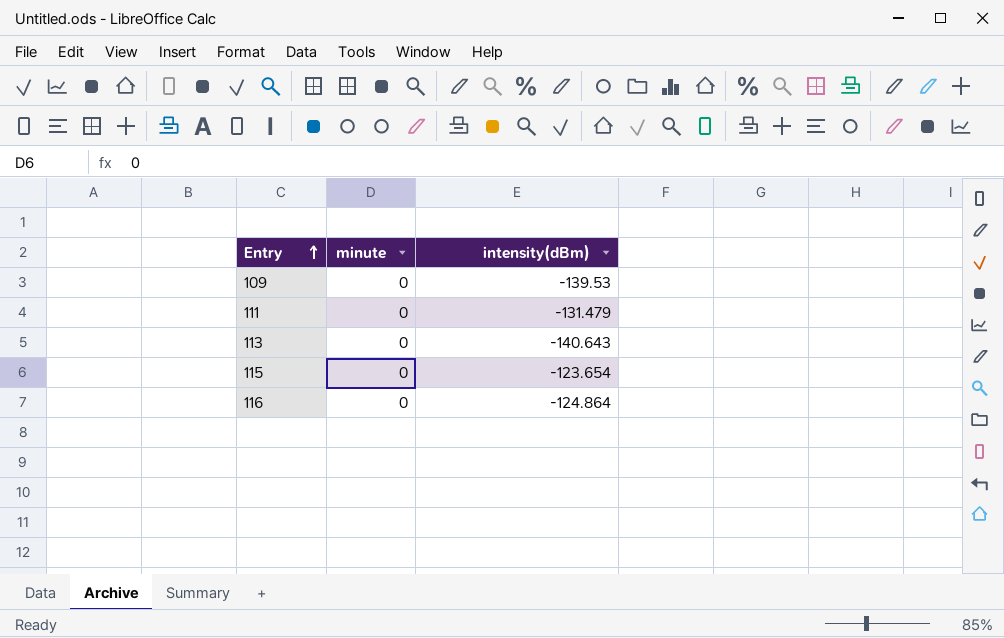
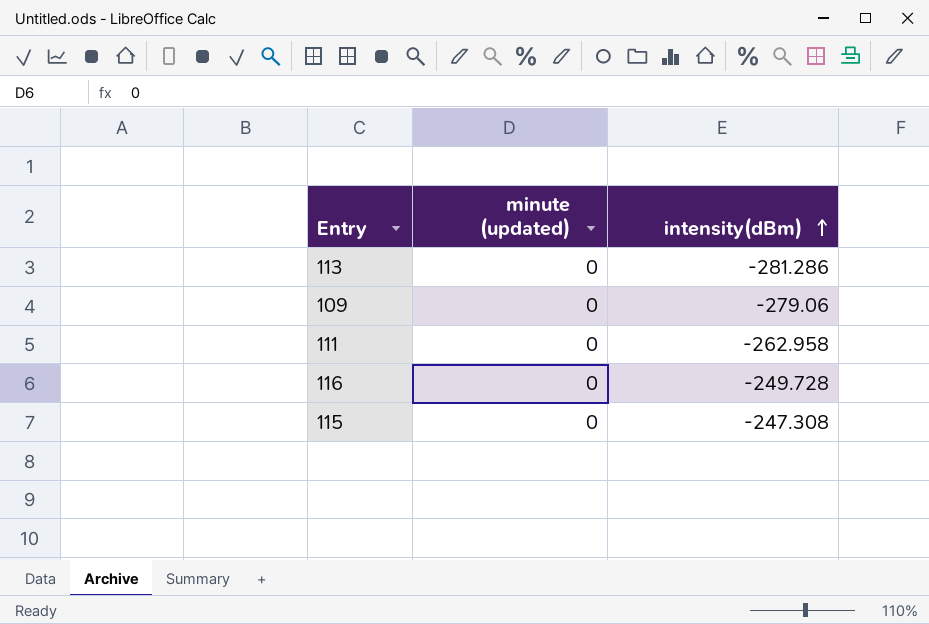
row order: Entry ascending -> intensity(dBm) ascending
column name: minute -> minute (updated)
113 | intensity(dBm): -140.643 -> -281.286
109 | intensity(dBm): -139.53 -> -279.06
111 | intensity(dBm): -131.479 -> -262.958
116 | intensity(dBm): -124.864 -> -249.728
115 | intensity(dBm): -123.654 -> -247.308

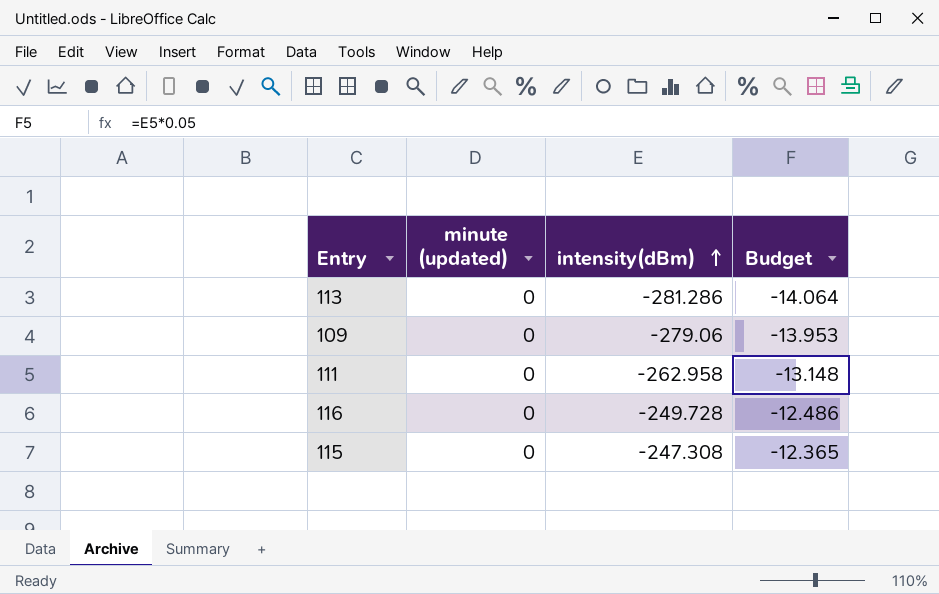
column Budget | formula: none -> [intensity(dBm)] * 0.05

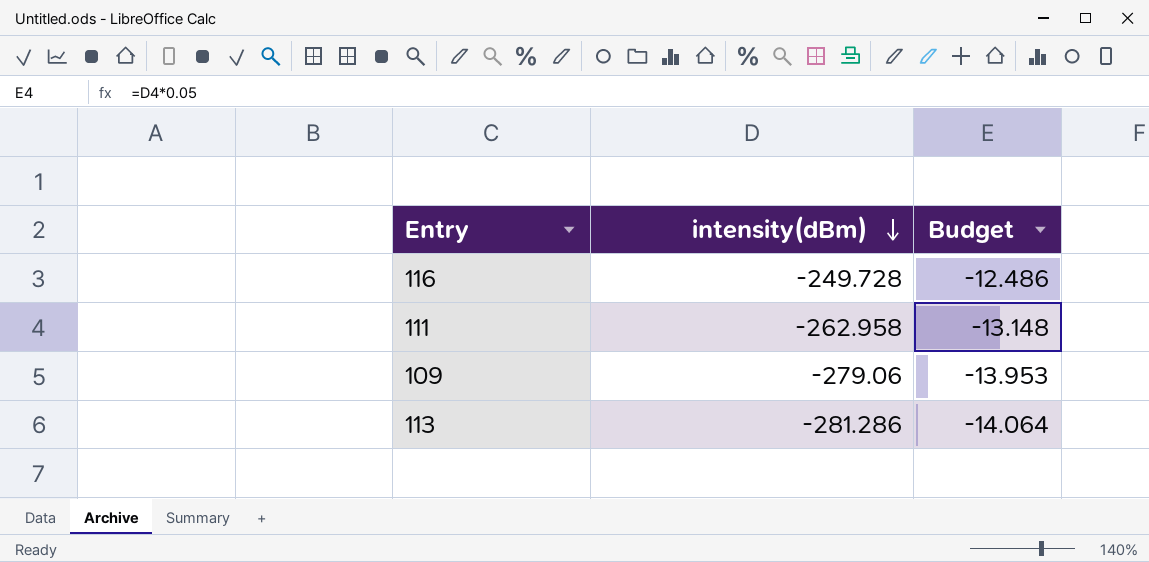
row order: intensity(dBm) ascending -> intensity(dBm) descending
column minute (updated) | position: 2 -> none
row 115: 0 | -247.308 | -12.365 -> none

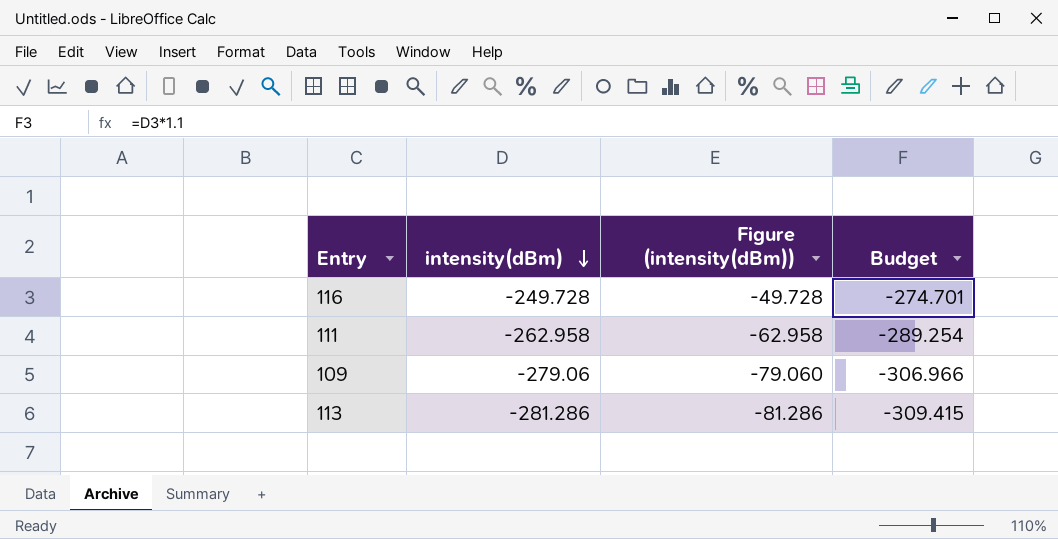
column Figure (intensity(dBm)) | formula: none -> [intensity(dBm)] + 200
column Budget | formula: [intensity(dBm)] * 0.05 -> [intensity(dBm)] * 1.1

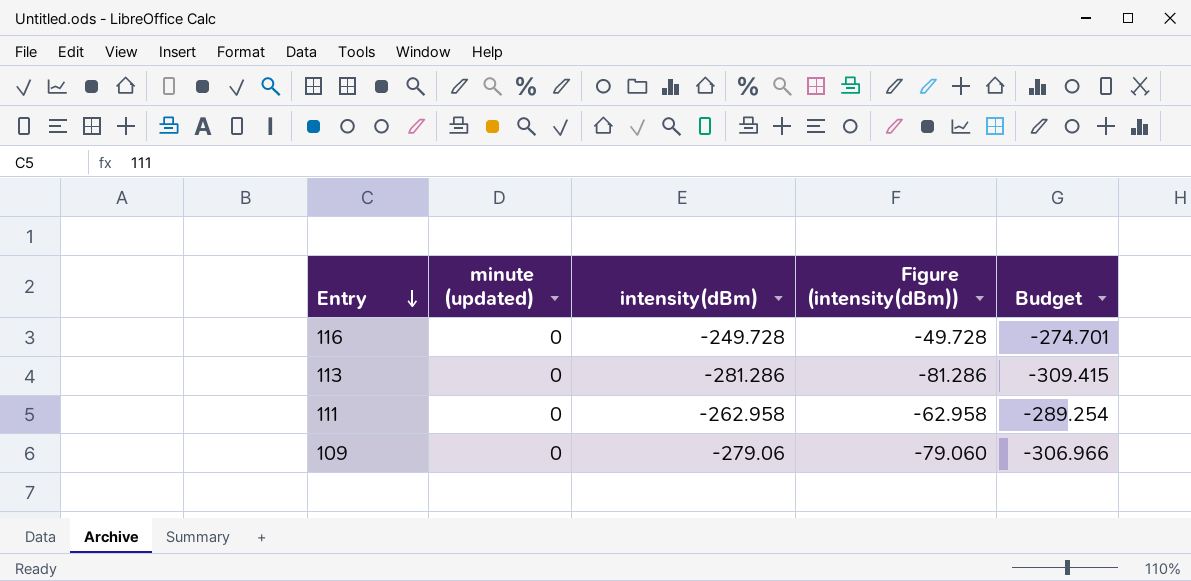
row order: intensity(dBm) descending -> Entry descending
column minute (updated) | position: none -> 2

